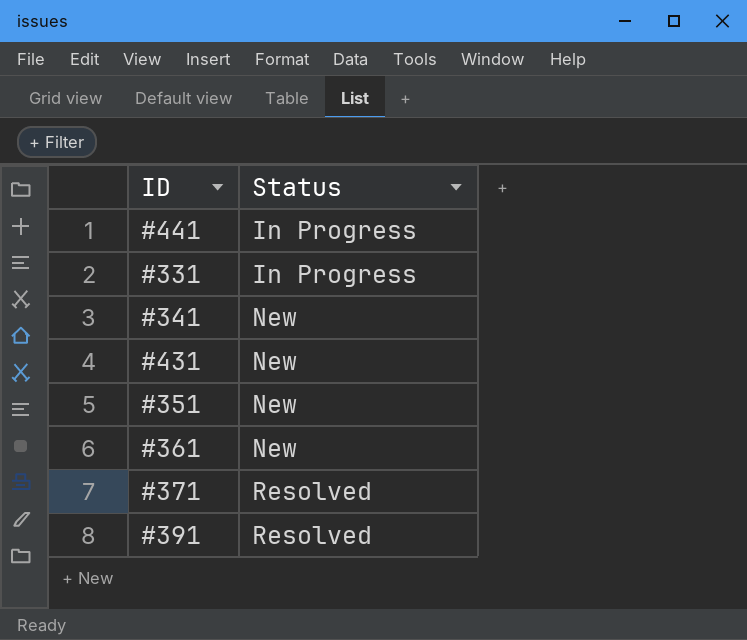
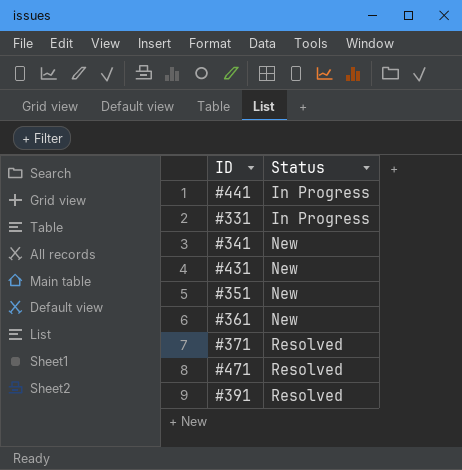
row #471: none -> Resolved

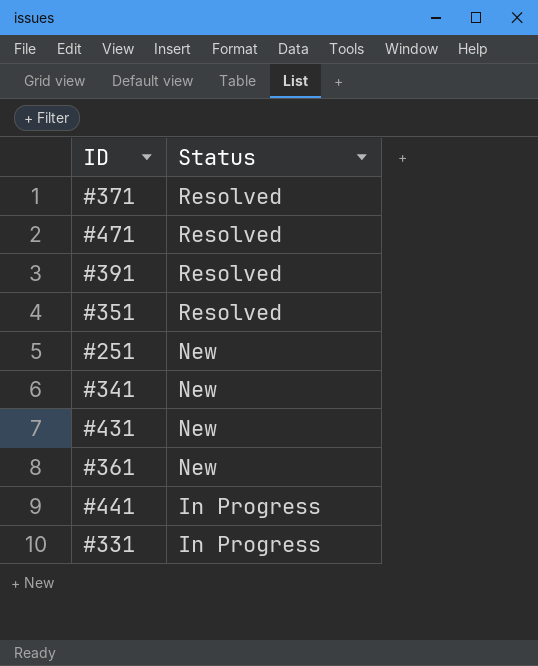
row order: Status ascending -> Status descending
#351 | Status: New -> Resolved
row #251: none -> New

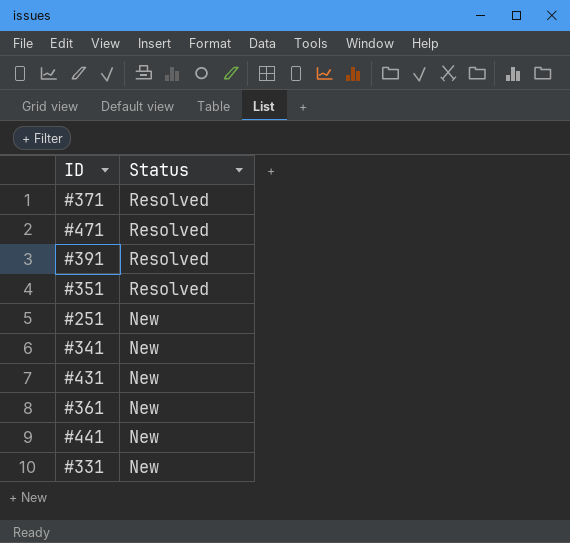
#441 | Status: In Progress -> New
#331 | Status: In Progress -> New

